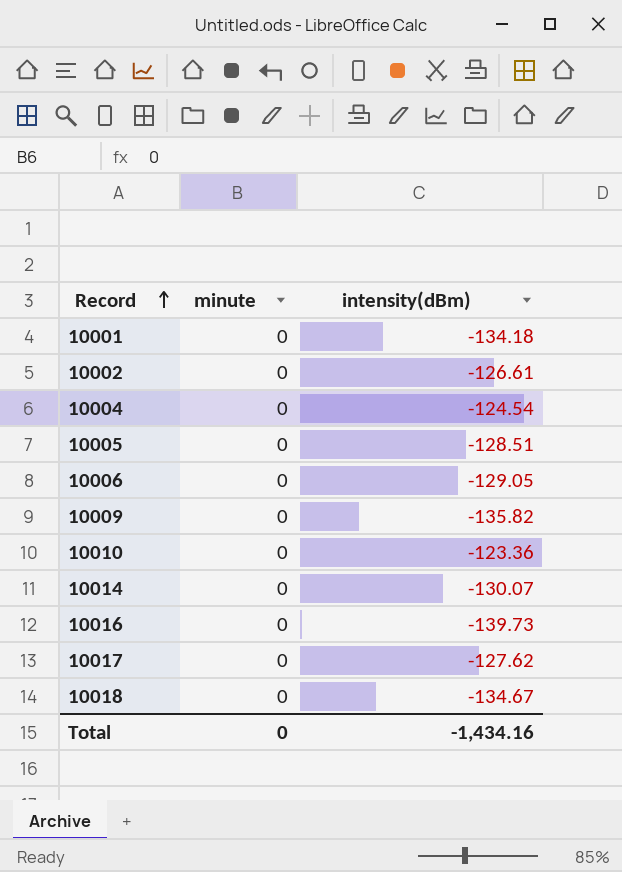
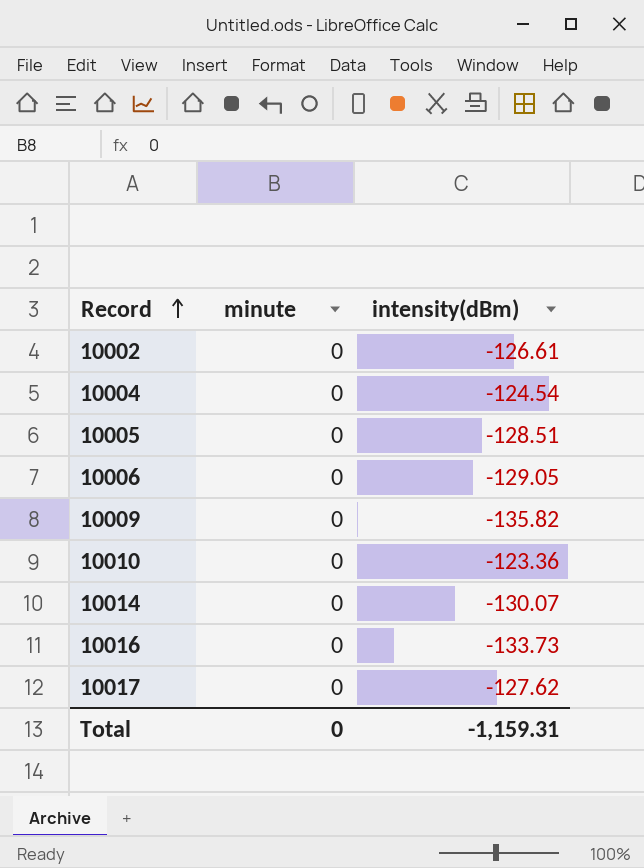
row 10001: 0 | -134.18 -> none
row 10018: 0 | -134.67 -> none
10016 | intensity(dBm): -139.73 -> -133.73
Total | intensity(dBm): -1,434.16 -> -1,159.31

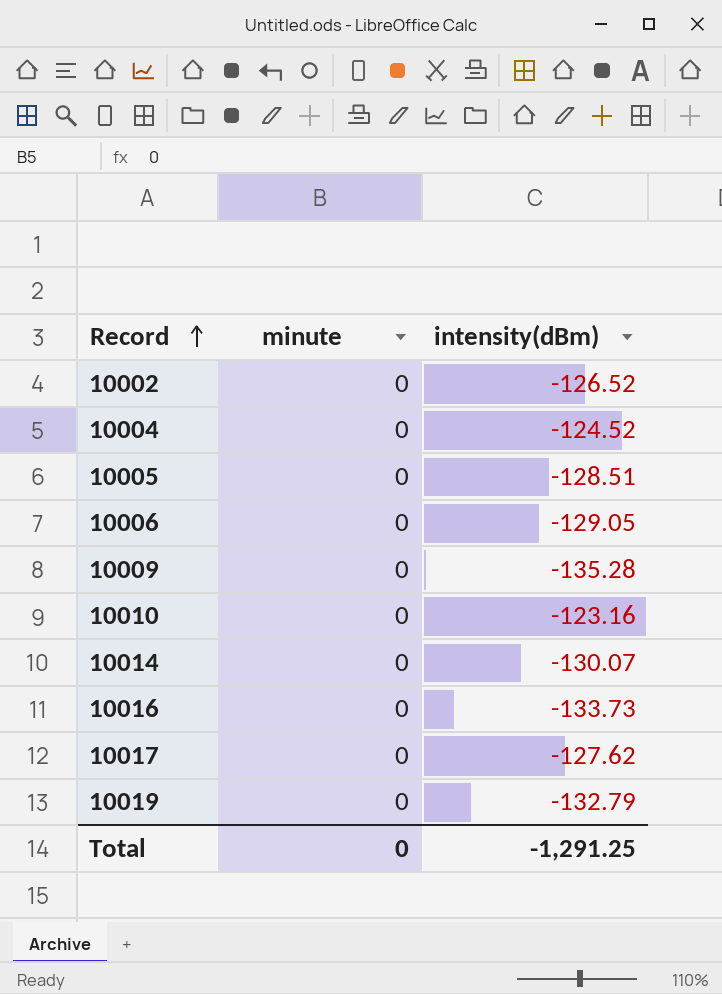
10002 | intensity(dBm): -126.61 -> -126.52
10004 | intensity(dBm): -124.54 -> -124.52
10009 | intensity(dBm): -135.82 -> -135.28
10010 | intensity(dBm): -123.36 -> -123.16
row 10019: none -> 0 | -132.79
Total | intensity(dBm): -1,159.31 -> -1,291.25

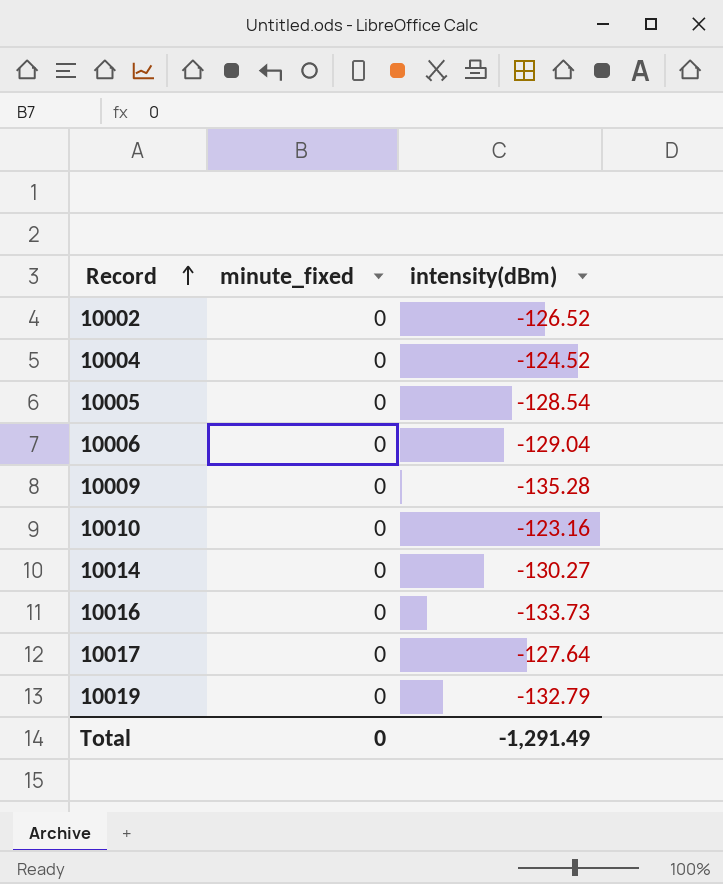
column name: minute -> minute_fixed
10005 | intensity(dBm): -128.51 -> -128.54
10006 | intensity(dBm): -129.05 -> -129.04
10014 | intensity(dBm): -130.07 -> -130.27
10017 | intensity(dBm): -127.62 -> -127.64
Total | intensity(dBm): -1,291.25 -> -1,291.49

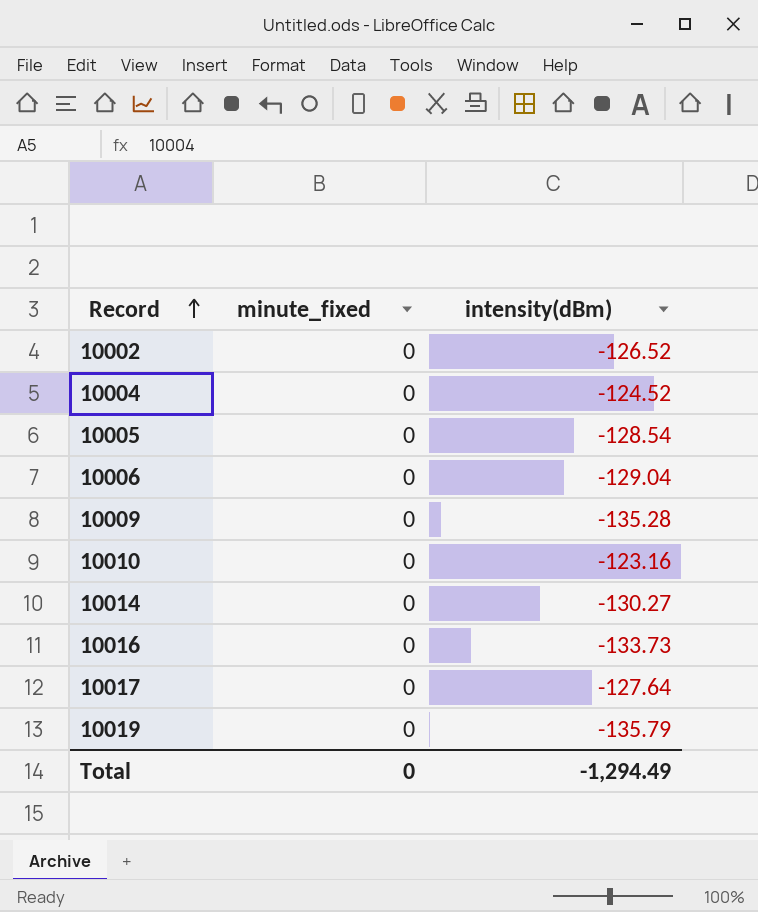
10019 | intensity(dBm): -132.79 -> -135.79
Total | intensity(dBm): -1,291.49 -> -1,294.49

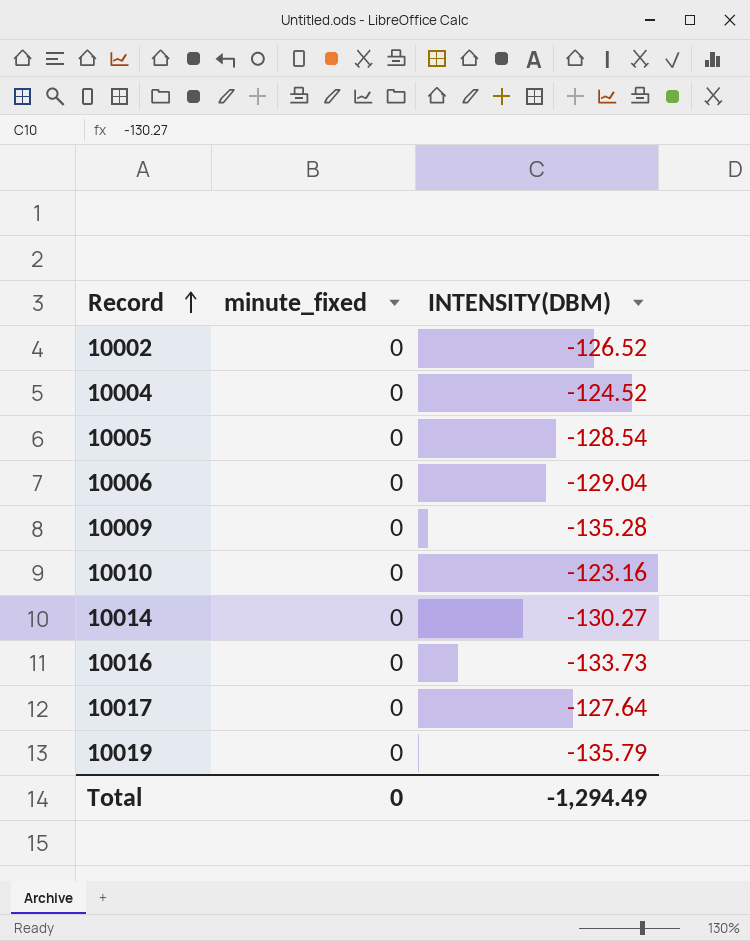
column name: intensity(dBm) -> INTENSITY(DBM)

